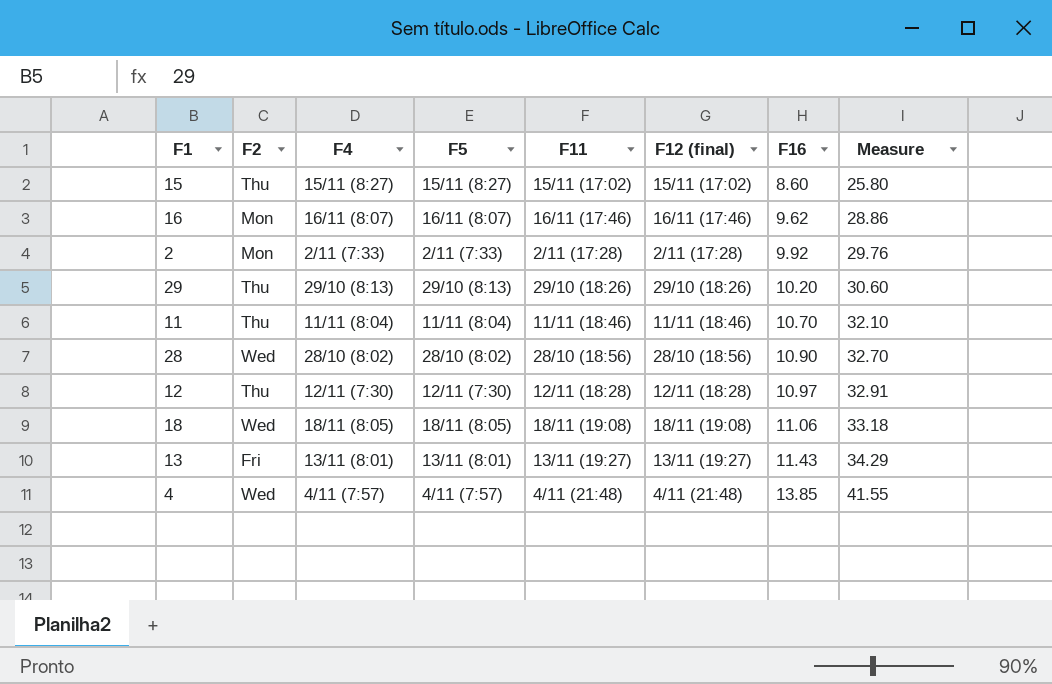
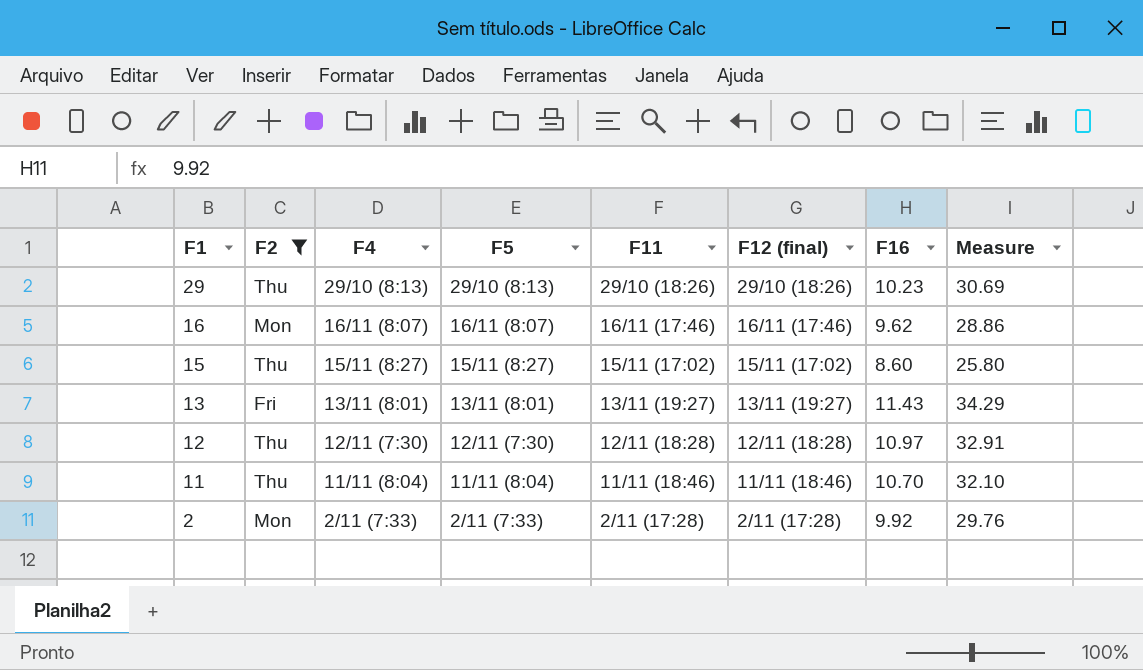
filter: none -> F2 != Wed
row order: F16 ascending -> F1 descending
29 | F16: 10.20 -> 10.23
29 | Measure: 30.60 -> 30.69

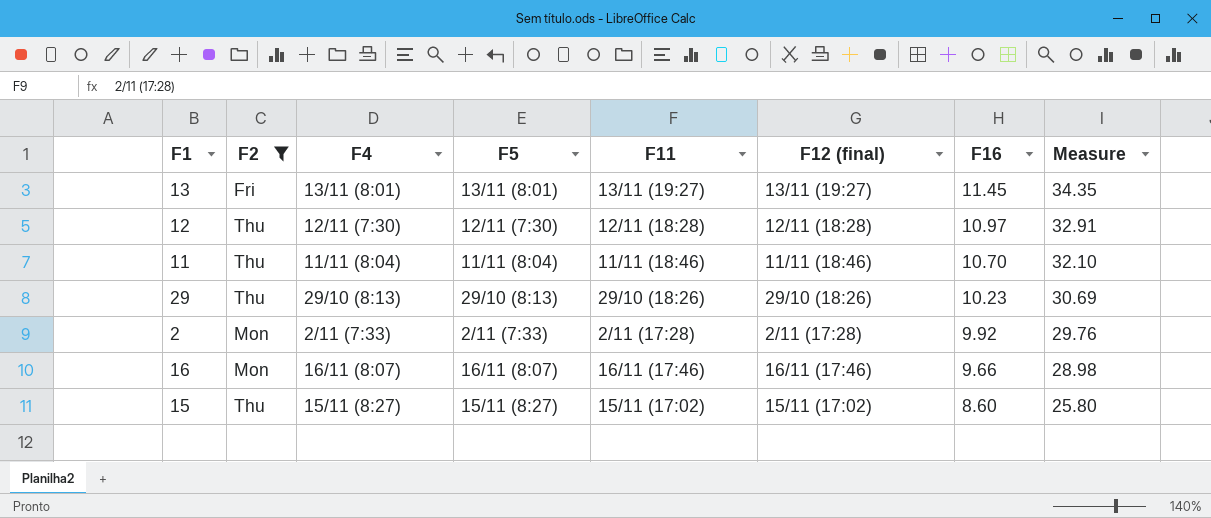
row order: F1 descending -> F16 descending
13 | F16: 11.43 -> 11.45
13 | Measure: 34.29 -> 34.35
16 | F16: 9.62 -> 9.66
16 | Measure: 28.86 -> 28.98

